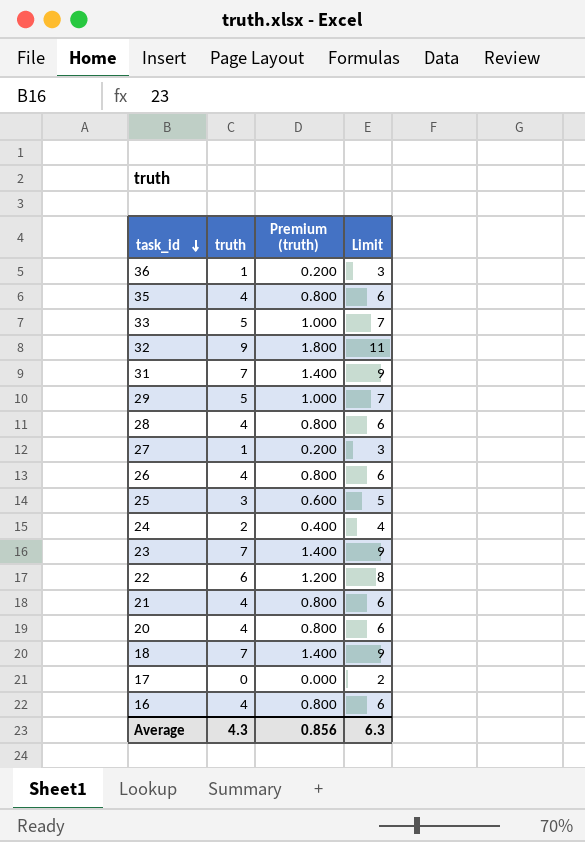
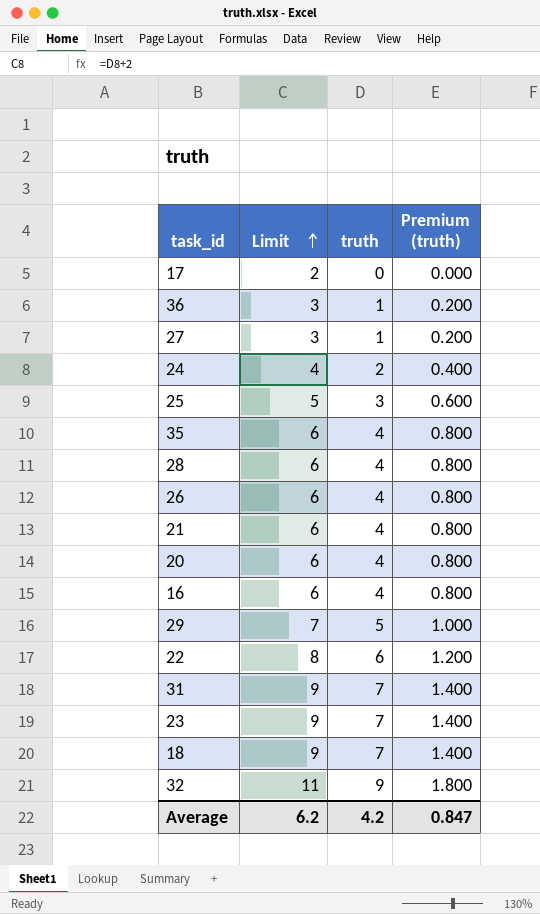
row order: task_id descending -> Limit ascending
column Limit | position: 4 -> 2
row 33: 5 | 1.000 | 7 -> none
Average | Limit: 6.3 -> 6.2
Average | truth: 4.3 -> 4.2
Average | Premium (truth): 0.856 -> 0.847

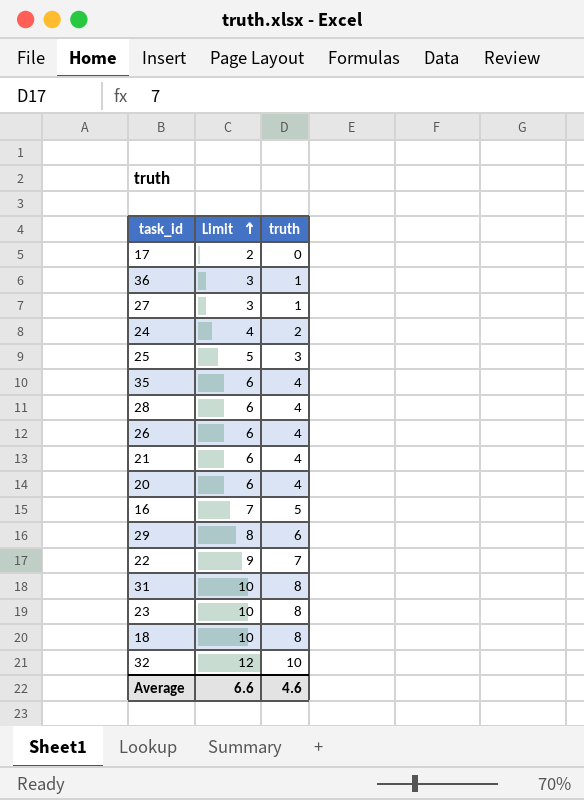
column Premium (truth) | formula: [truth] * 0.2 -> none
16 | Limit: 6 -> 7
16 | truth: 4 -> 5
29 | Limit: 7 -> 8
29 | truth: 5 -> 6
22 | Limit: 8 -> 9
22 | truth: 6 -> 7
31 | Limit: 9 -> 10
31 | truth: 7 -> 8
23 | Limit: 9 -> 10
23 | truth: 7 -> 8
18 | Limit: 9 -> 10
18 | truth: 7 -> 8
32 | Limit: 11 -> 12
32 | truth: 9 -> 10
Average | Limit: 6.2 -> 6.6
Average | truth: 4.2 -> 4.6

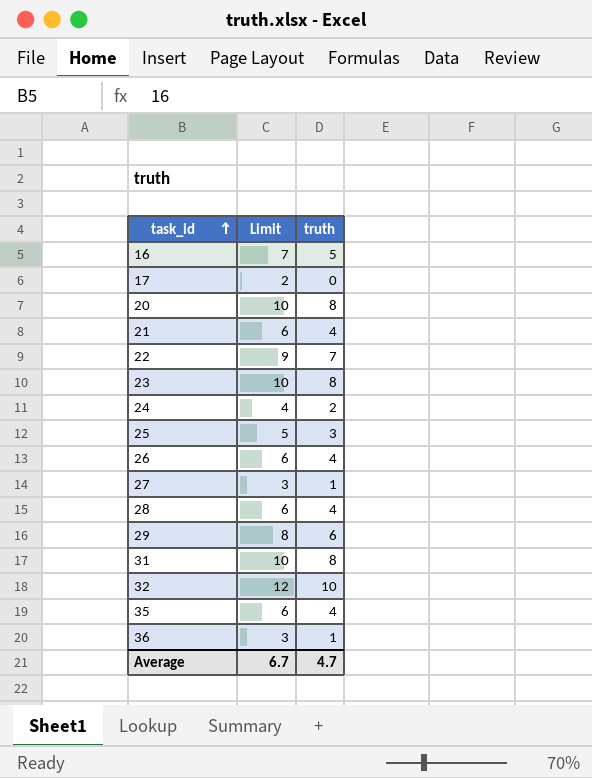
row order: Limit ascending -> task_id ascending
row 18: 10 | 8 -> none
20 | Limit: 6 -> 10
20 | truth: 4 -> 8
Average | Limit: 6.6 -> 6.7
Average | truth: 4.6 -> 4.7

